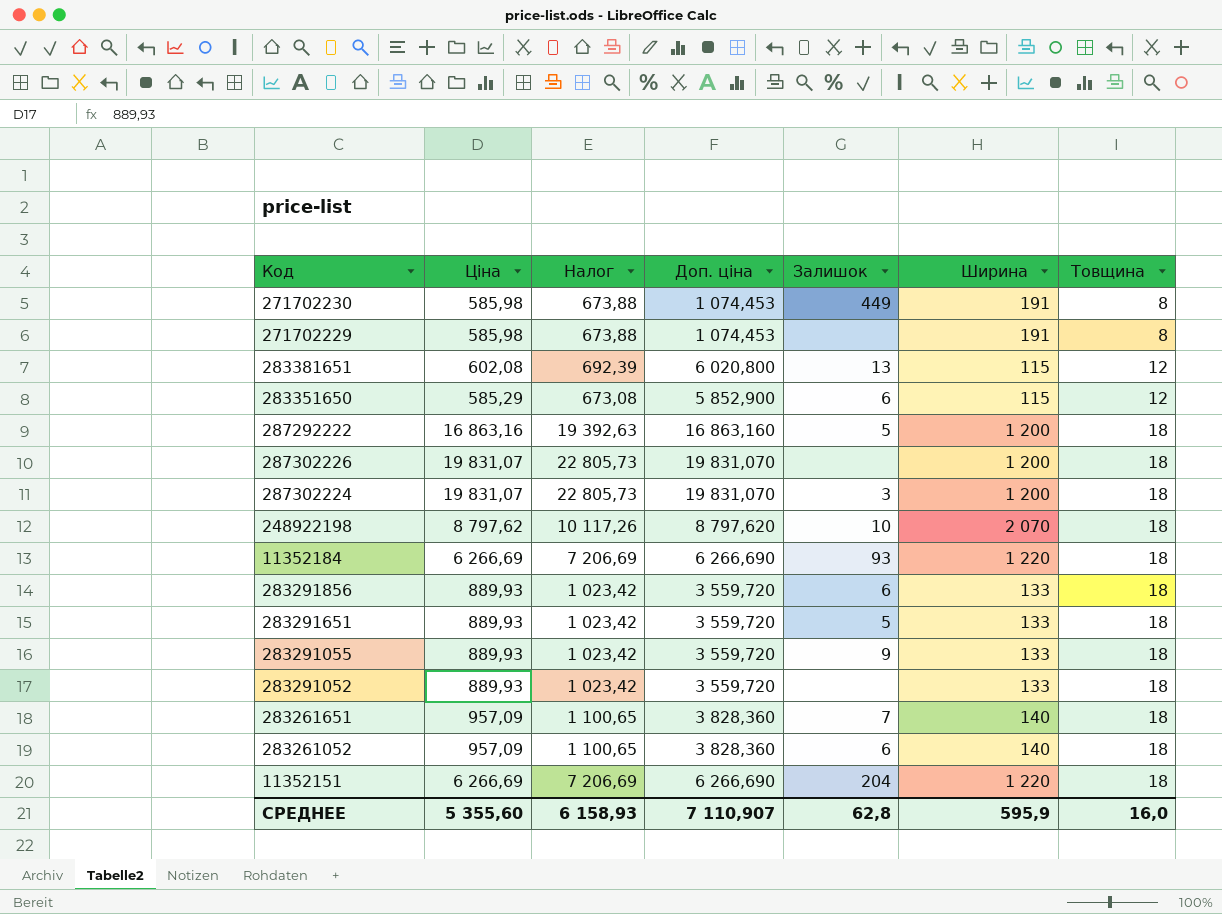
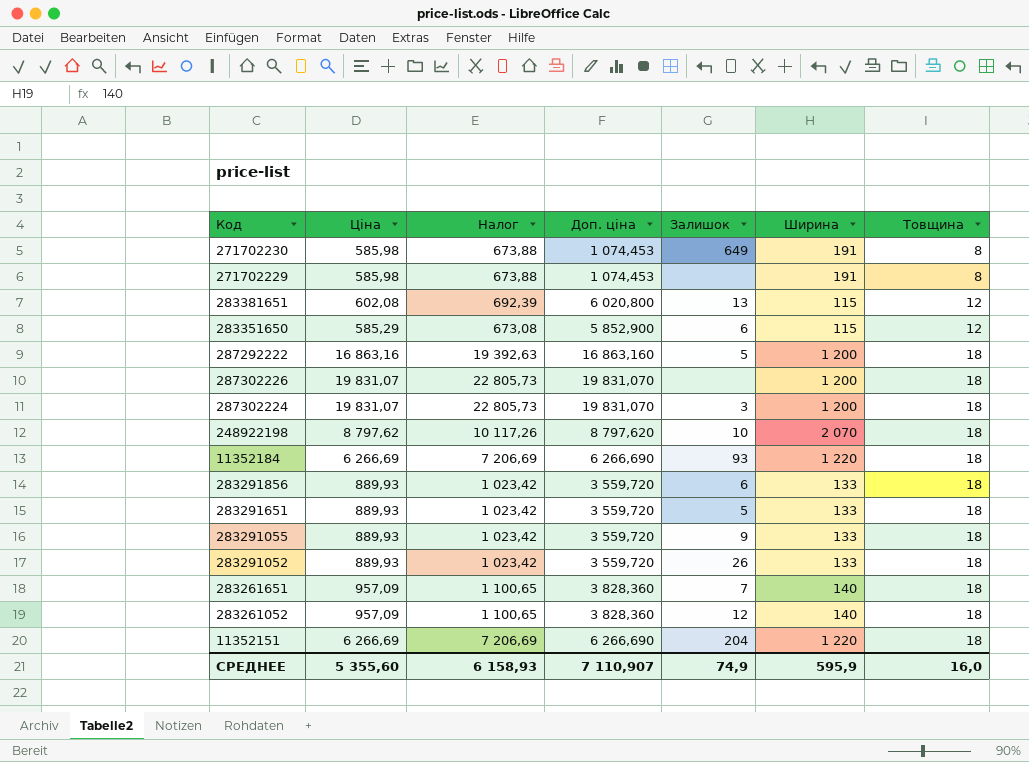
271702230 | Залишок: 449 -> 649
283291052 | Залишок: none -> 26
283261052 | Залишок: 6 -> 12
СРЕДНЕЕ | Залишок: 62,8 -> 74,9

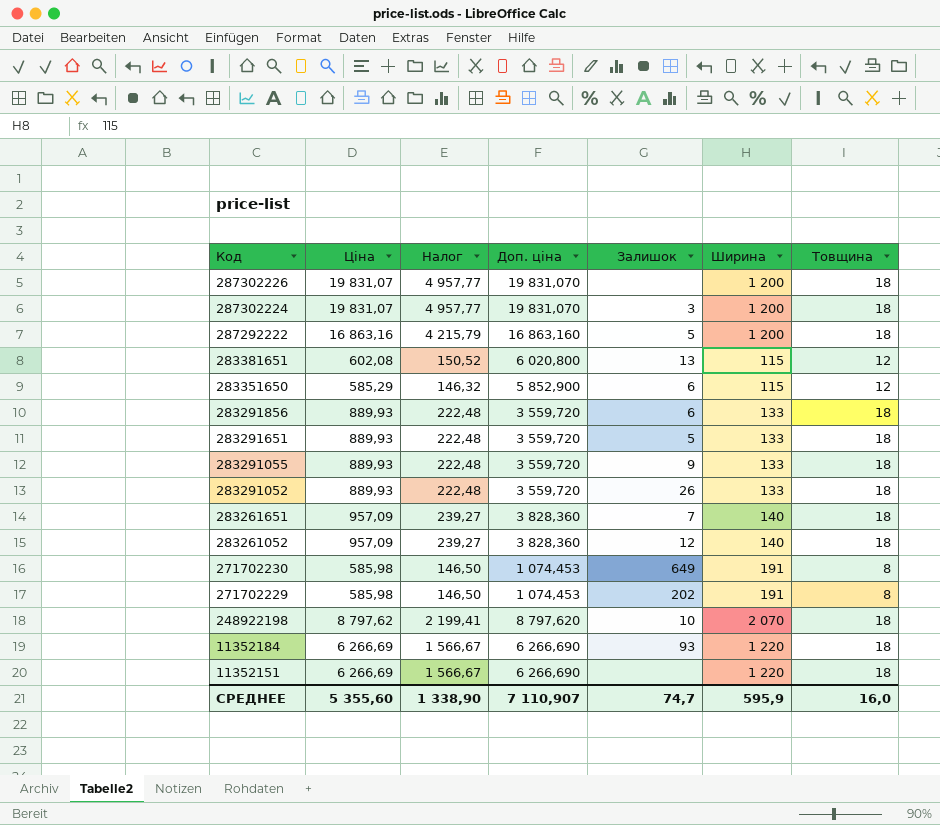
row order: Товщина ascending -> Код descending
column Налог | formula: [Ціна] * 1,15 -> [Ціна] * 0,25
271702229 | Залишок: none -> 202
11352151 | Залишок: 204 -> none
СРЕДНЕЕ | Налог: 6 158,93 -> 1 338,90
СРЕДНЕЕ | Залишок: 74,9 -> 74,7

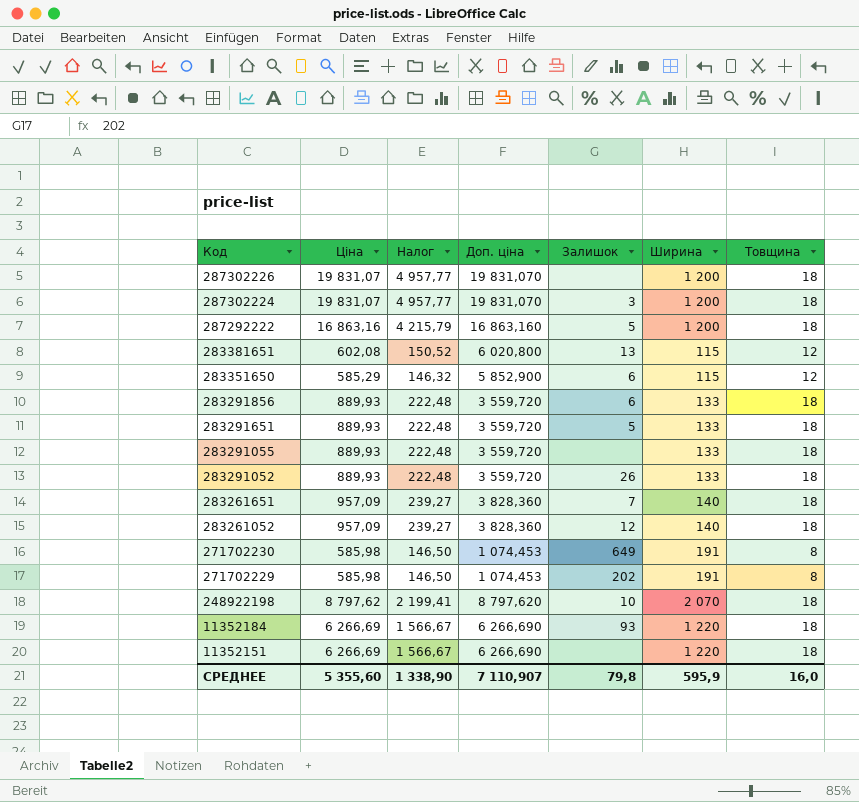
283291055 | Залишок: 9 -> none
СРЕДНЕЕ | Залишок: 74,7 -> 79,8

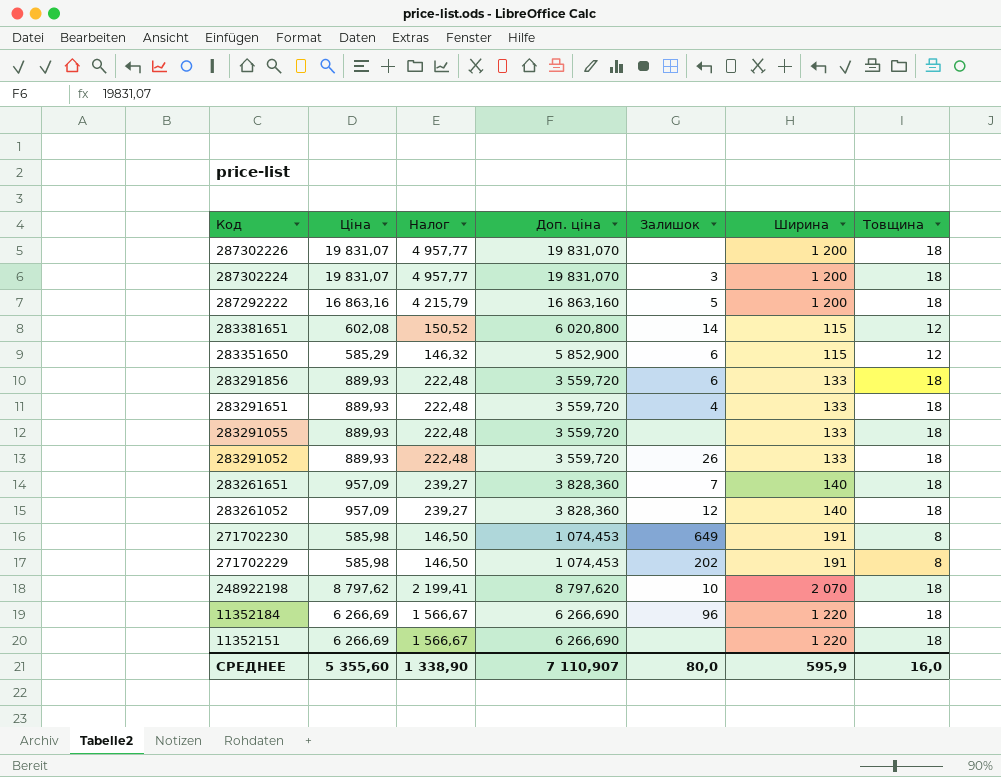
283381651 | Залишок: 13 -> 14
283291651 | Залишок: 5 -> 4
11352184 | Залишок: 93 -> 96
СРЕДНЕЕ | Залишок: 79,8 -> 80,0

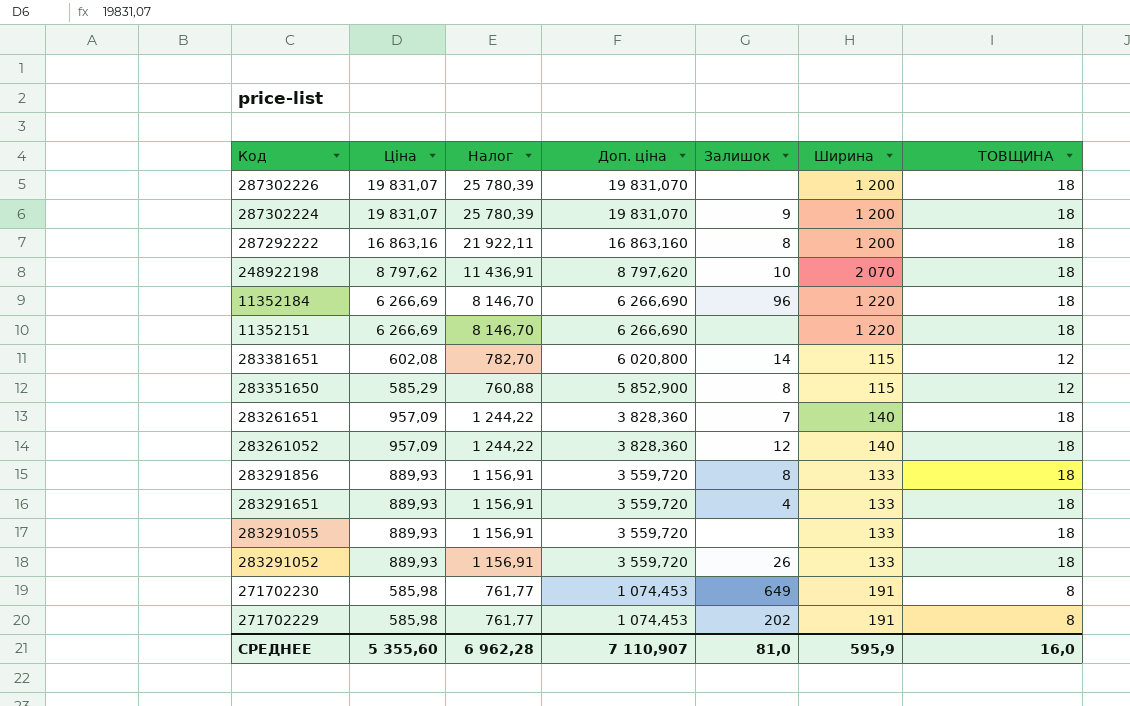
row order: Код descending -> Доп. ціна descending
column Налог | formula: [Ціна] * 0,25 -> [Ціна] * 1,3
column name: Товщина -> ТОВЩИНА
287302224 | Залишок: 3 -> 9
287292222 | Залишок: 5 -> 8
283351650 | Залишок: 6 -> 8
283291856 | Залишок: 6 -> 8
СРЕДНЕЕ | Налог: 1 338,90 -> 6 962,28
СРЕДНЕЕ | Залишок: 80,0 -> 81,0

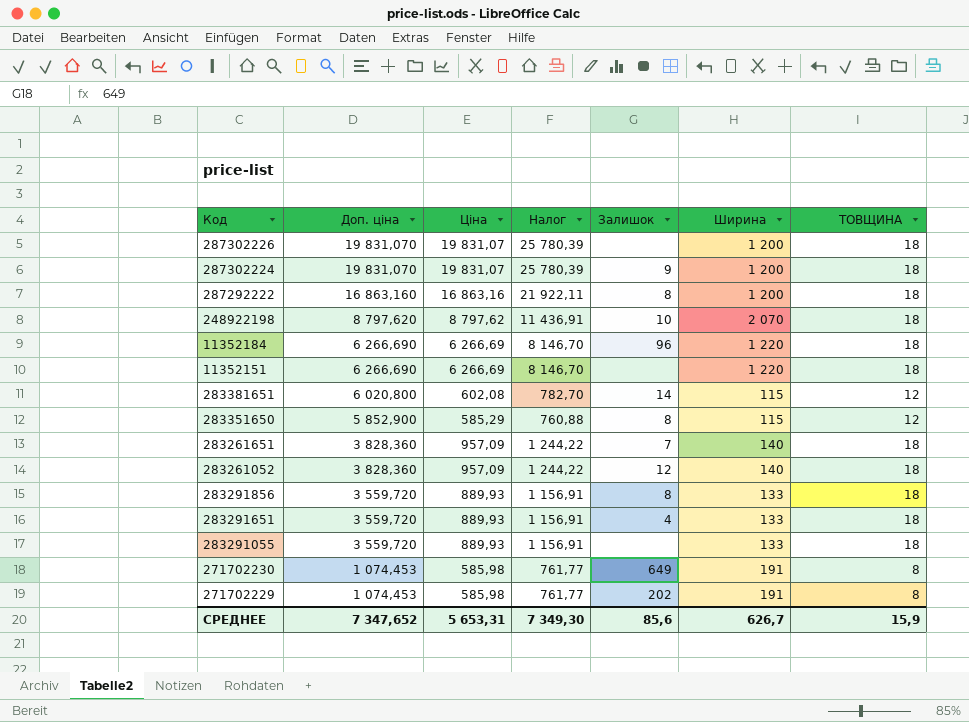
column Доп. ціна | position: 4 -> 2
row 283291052: 889,93 | 1 156,91 | 3 559,720 | 26 | 133 | 18 -> none
СРЕДНЕЕ | Доп. ціна: 7 110,907 -> 7 347,652
СРЕДНЕЕ | Ціна: 5 355,60 -> 5 653,31
СРЕДНЕЕ | Налог: 6 962,28 -> 7 349,30
СРЕДНЕЕ | Залишок: 81,0 -> 85,6
СРЕДНЕЕ | Ширина: 595,9 -> 626,7
СРЕДНЕЕ | ТОВЩИНА: 16,0 -> 15,9

